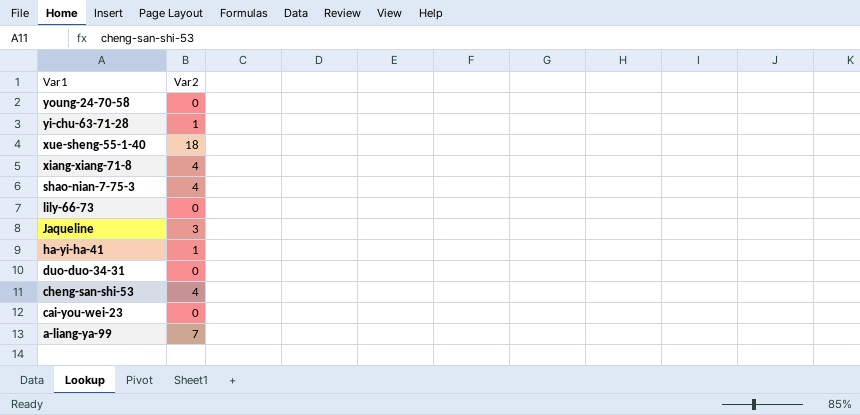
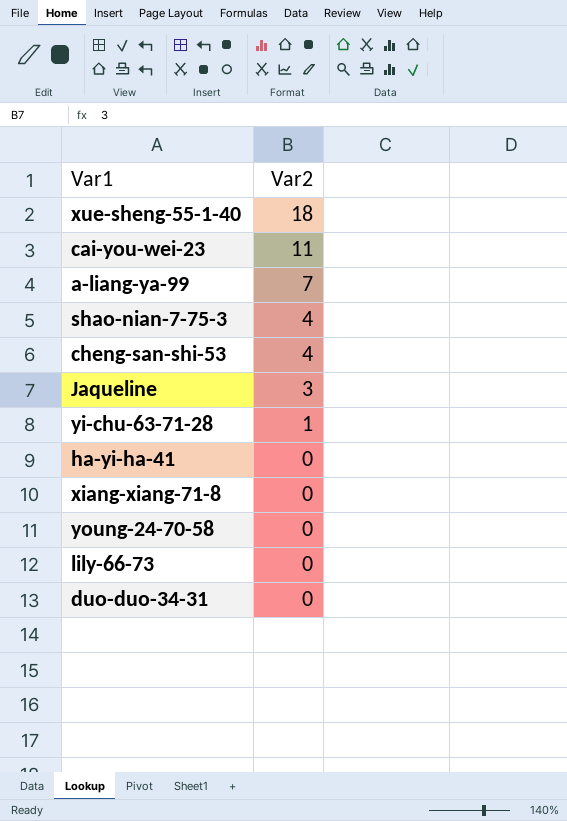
row order: Var1 descending -> Var2 descending
cai-you-wei-23 | Var2: 0 -> 11
ha-yi-ha-41 | Var2: 1 -> 0
xiang-xiang-71-8 | Var2: 4 -> 0

